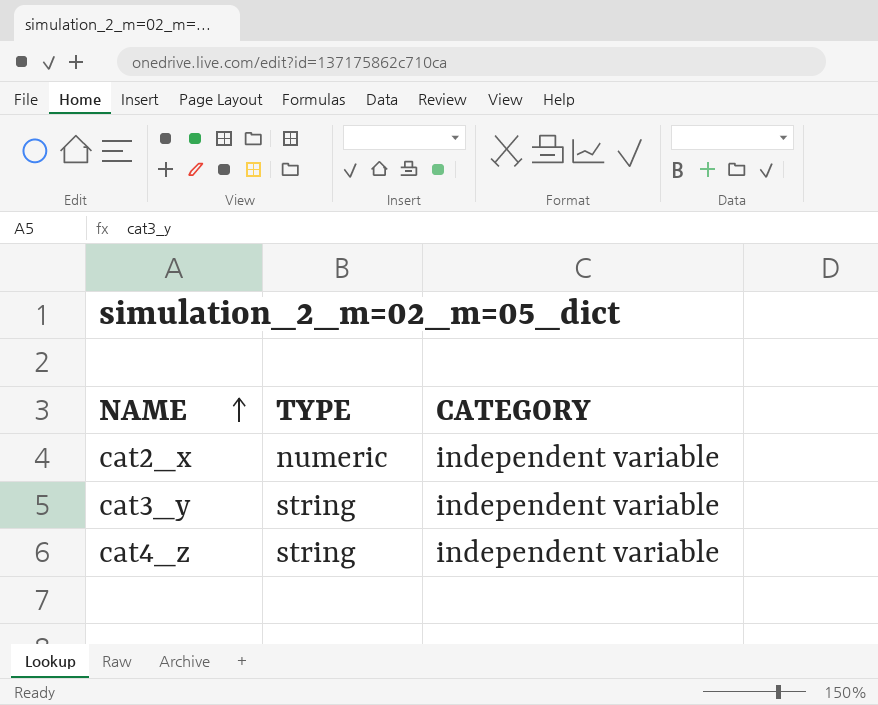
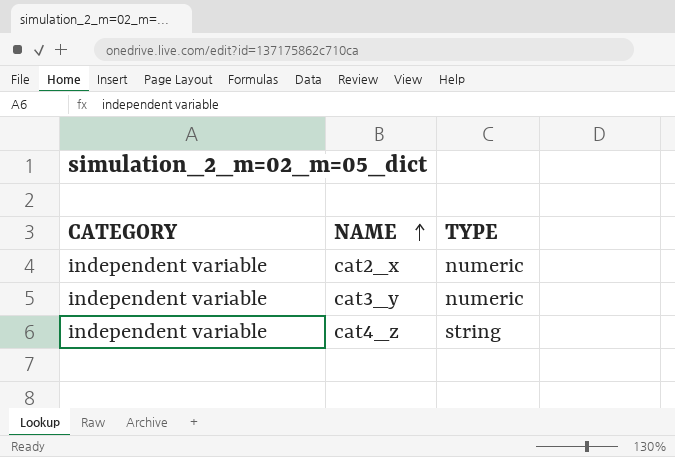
column CATEGORY | position: 3 -> 1
cat3_y | TYPE: string -> numeric

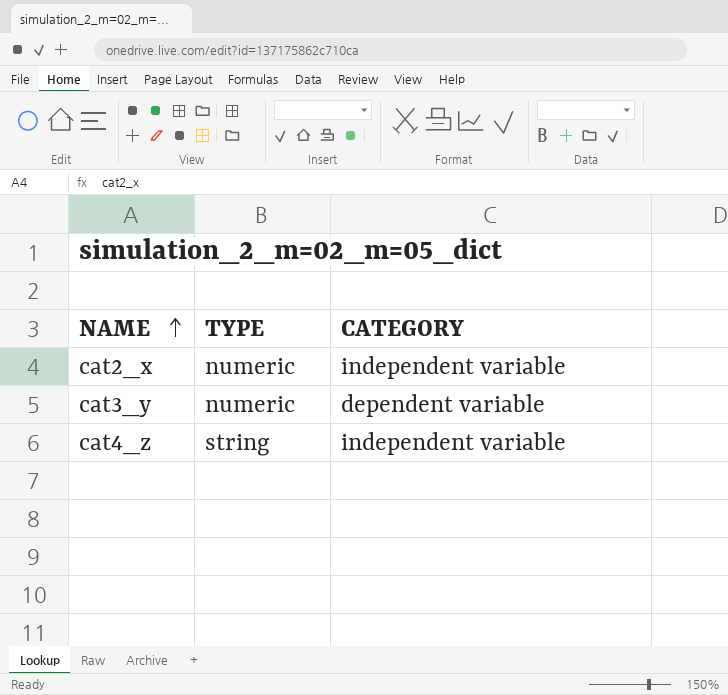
column CATEGORY | position: 1 -> 3
cat3_y | CATEGORY: independent variable -> dependent variable

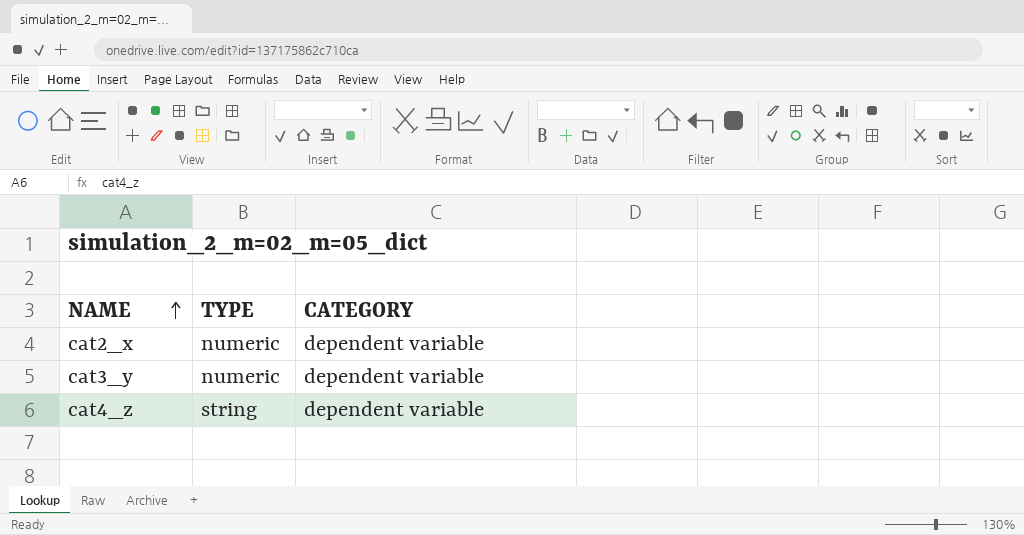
cat2_x | CATEGORY: independent variable -> dependent variable
cat4_z | CATEGORY: independent variable -> dependent variable

